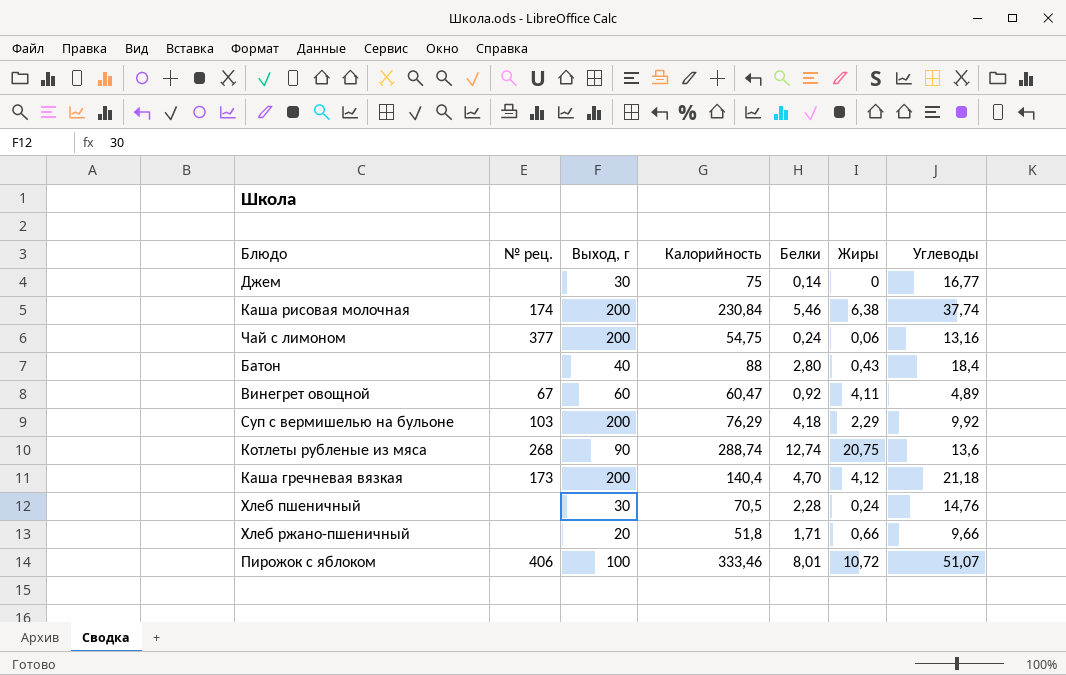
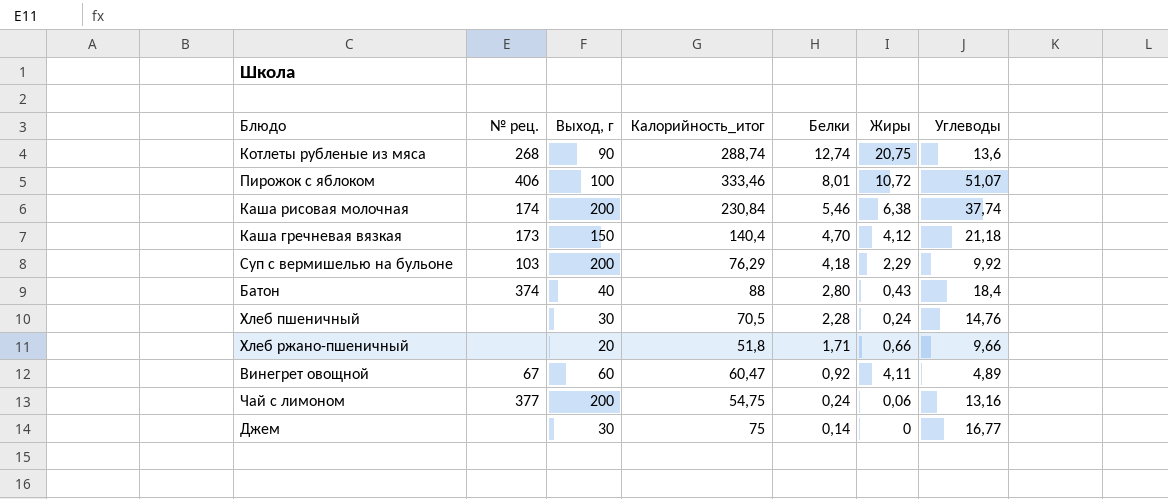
row order: none -> Белки descending
column name: Калорийность -> Калорийность_итог
Каша гречневая вязкая | Выход, г: 200 -> 150
Батон | № рец.: none -> 374

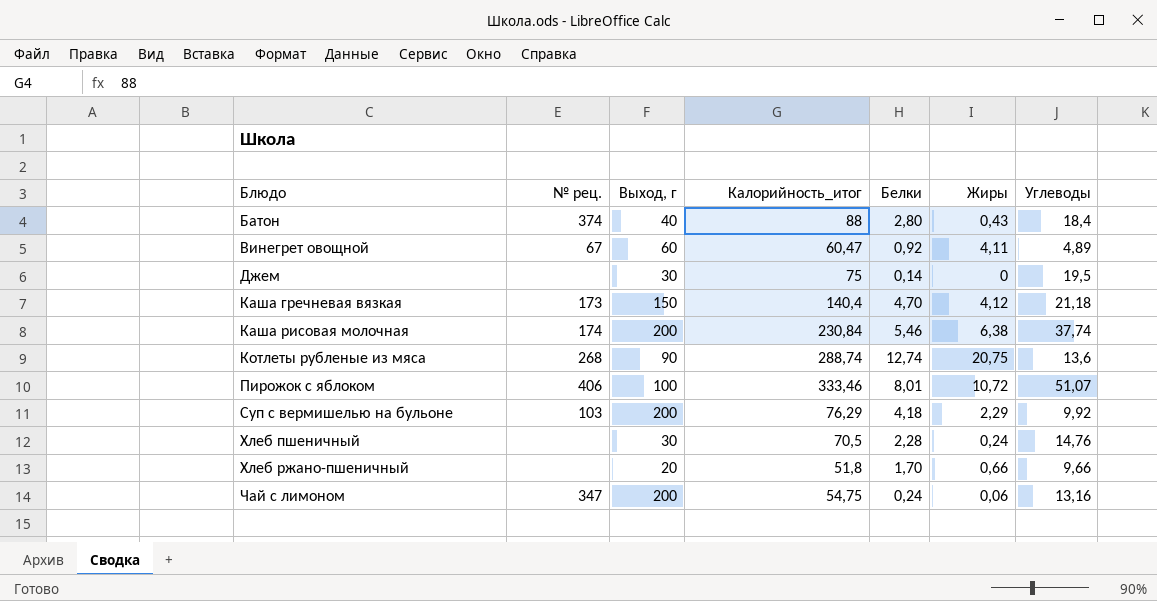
row order: Белки descending -> Блюдо ascending
Джем | Углеводы: 16,77 -> 19,5
Хлеб ржано-пшеничный | Белки: 1,71 -> 1,70
Чай с лимоном | № рец.: 377 -> 347

